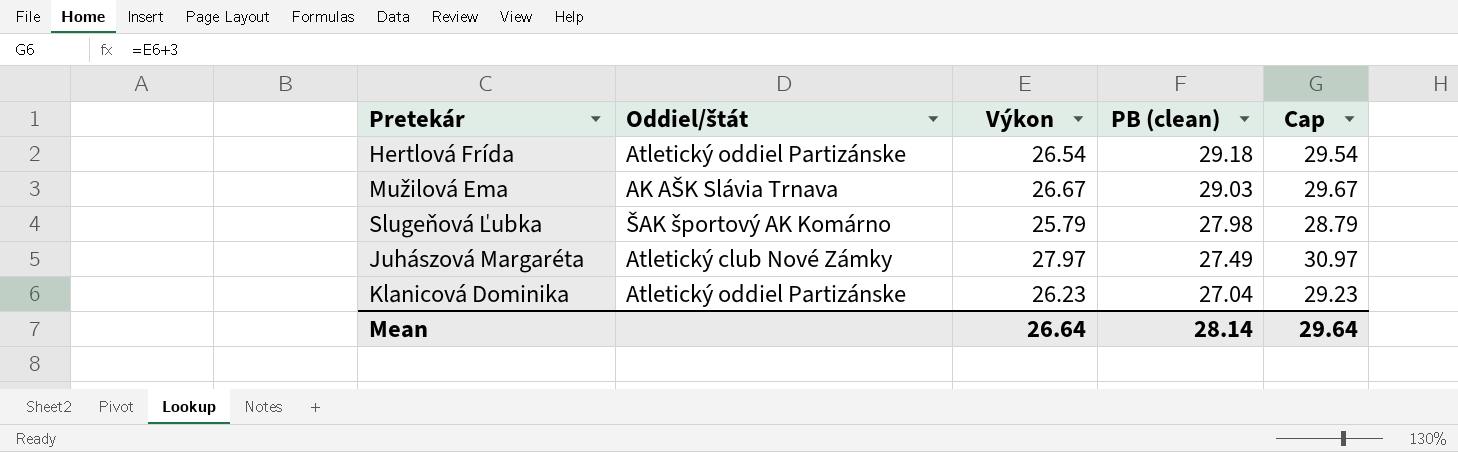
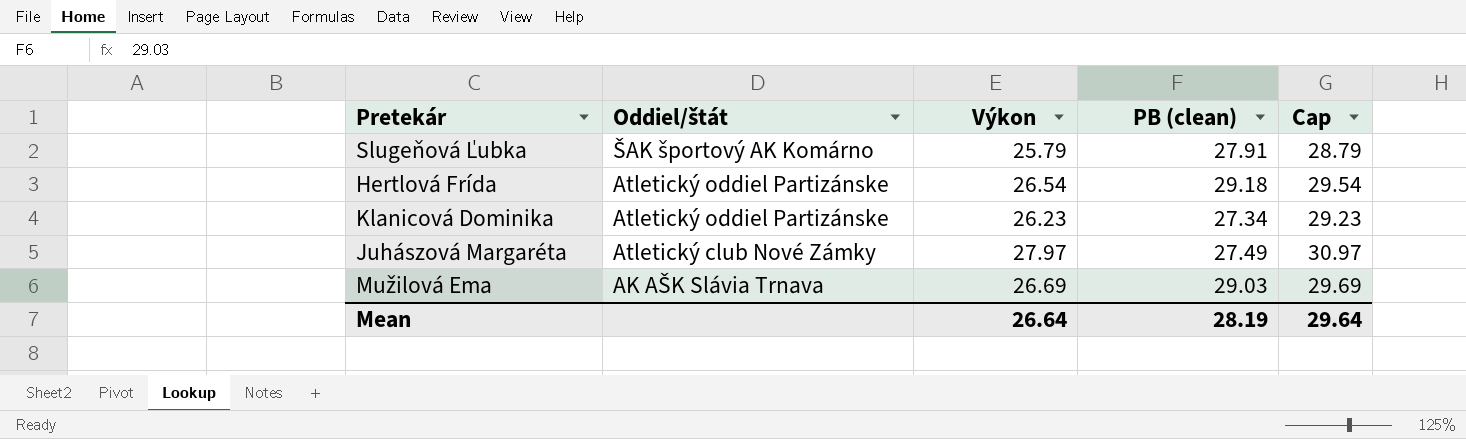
row order: PB (clean) descending -> Oddiel/štát descending
Slugeňová Ľubka | PB (clean): 27.98 -> 27.91
Klanicová Dominika | PB (clean): 27.04 -> 27.34
Mužilová Ema | Výkon: 26.67 -> 26.69
Mužilová Ema | Cap: 29.67 -> 29.69
Mean | PB (clean): 28.14 -> 28.19

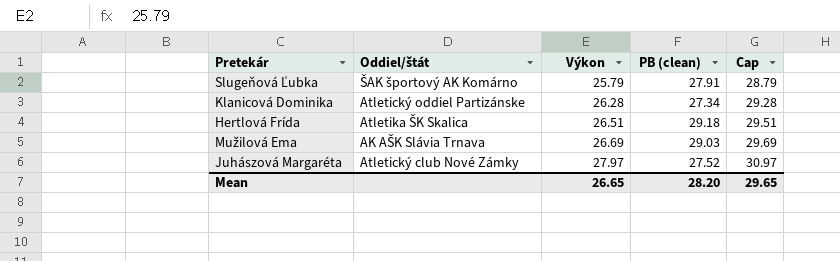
row order: Oddiel/štát descending -> Výkon ascending
Klanicová Dominika | Výkon: 26.23 -> 26.28
Klanicová Dominika | Cap: 29.23 -> 29.28
Hertlová Frída | Oddiel/štát: Atletický oddiel Partizánske -> Atletika ŠK Skalica
Hertlová Frída | Výkon: 26.54 -> 26.51
Hertlová Frída | Cap: 29.54 -> 29.51
Juhászová Margaréta | PB (clean): 27.49 -> 27.52
Mean | Výkon: 26.64 -> 26.65
Mean | PB (clean): 28.19 -> 28.20
Mean | Cap: 29.64 -> 29.65

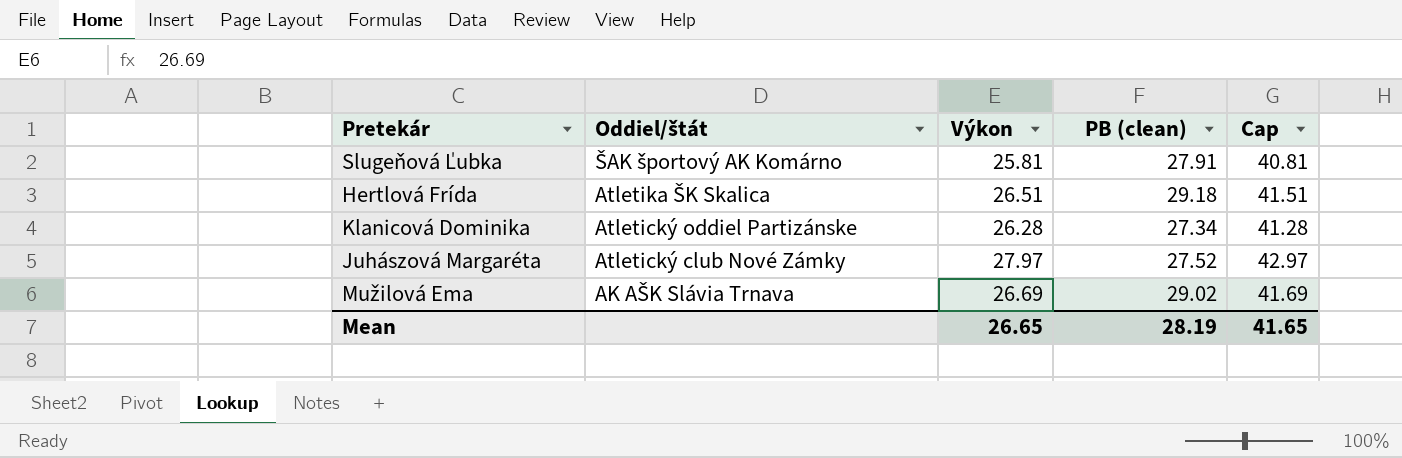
row order: Výkon ascending -> Oddiel/štát descending
column Cap | formula: [Výkon] + 3 -> [Výkon] + 15
Slugeňová Ľubka | Výkon: 25.79 -> 25.81
Mužilová Ema | PB (clean): 29.03 -> 29.02
Mean | PB (clean): 28.20 -> 28.19
Mean | Cap: 29.65 -> 41.65

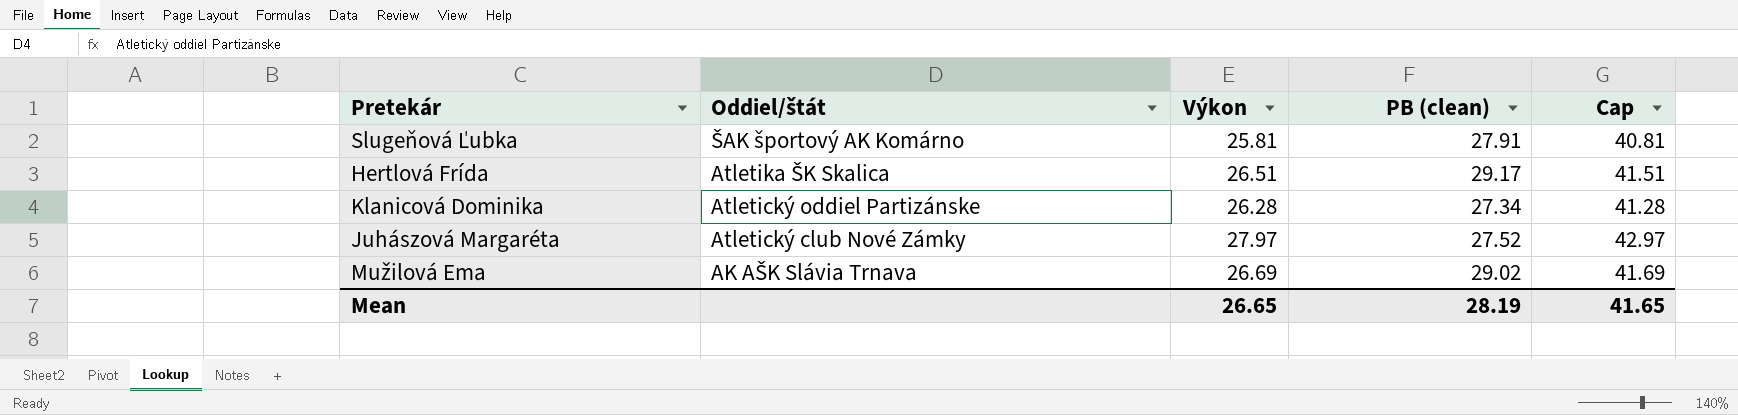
Hertlová Frída | PB (clean): 29.18 -> 29.17

